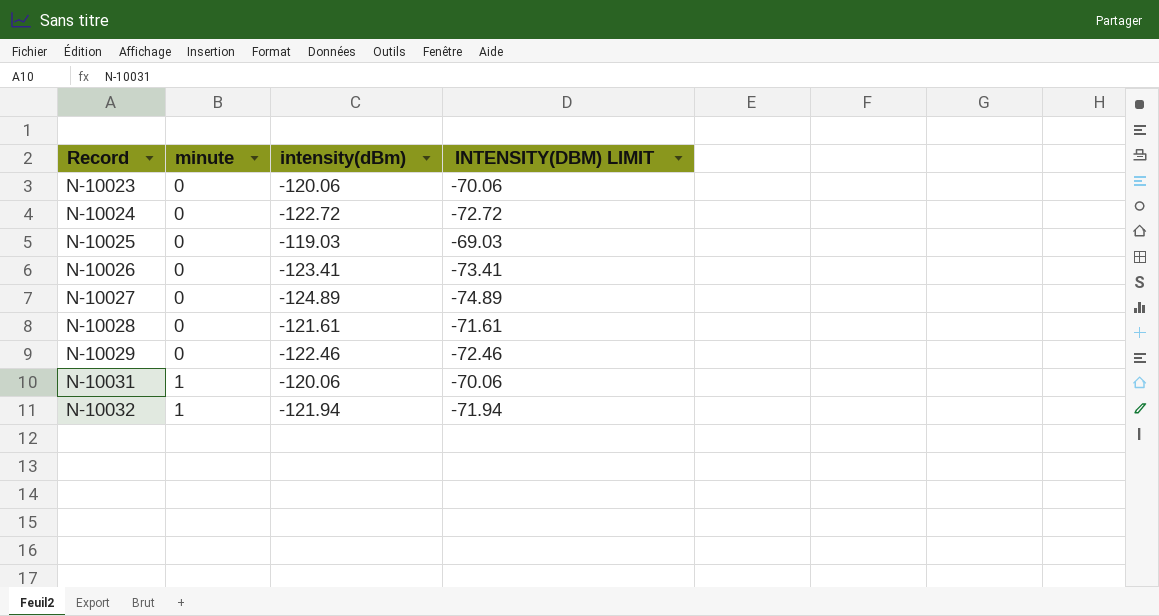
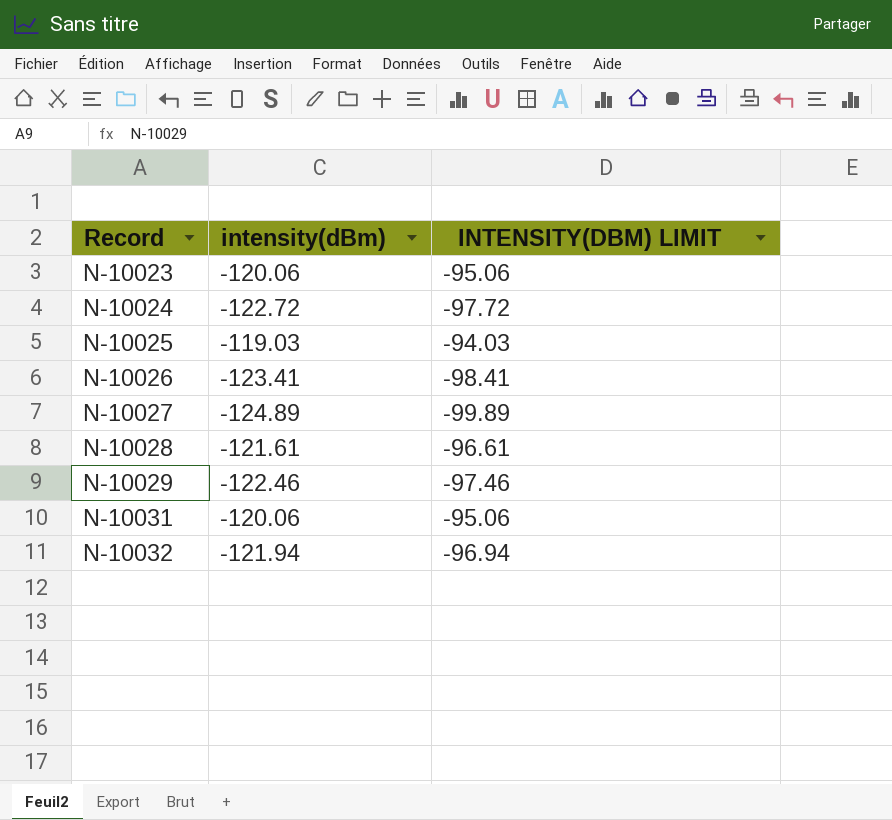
column minute | position: 2 -> none
column INTENSITY(DBM) LIMIT | formula: [intensity(dBm)] + 50 -> [intensity(dBm)] + 25

